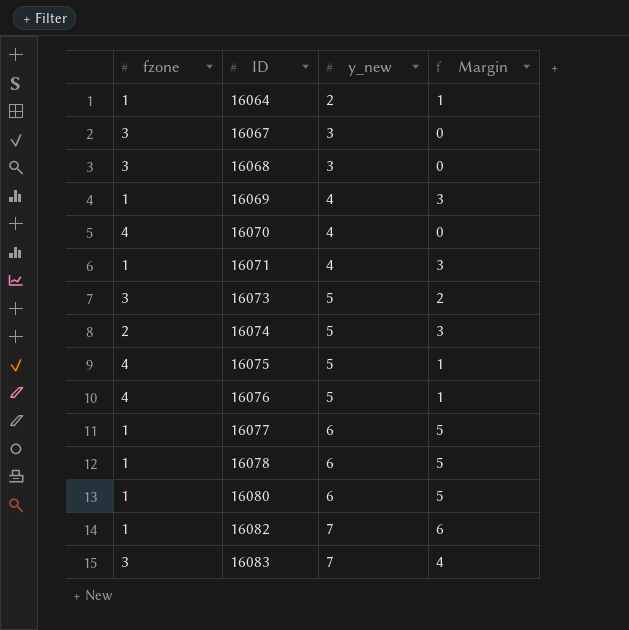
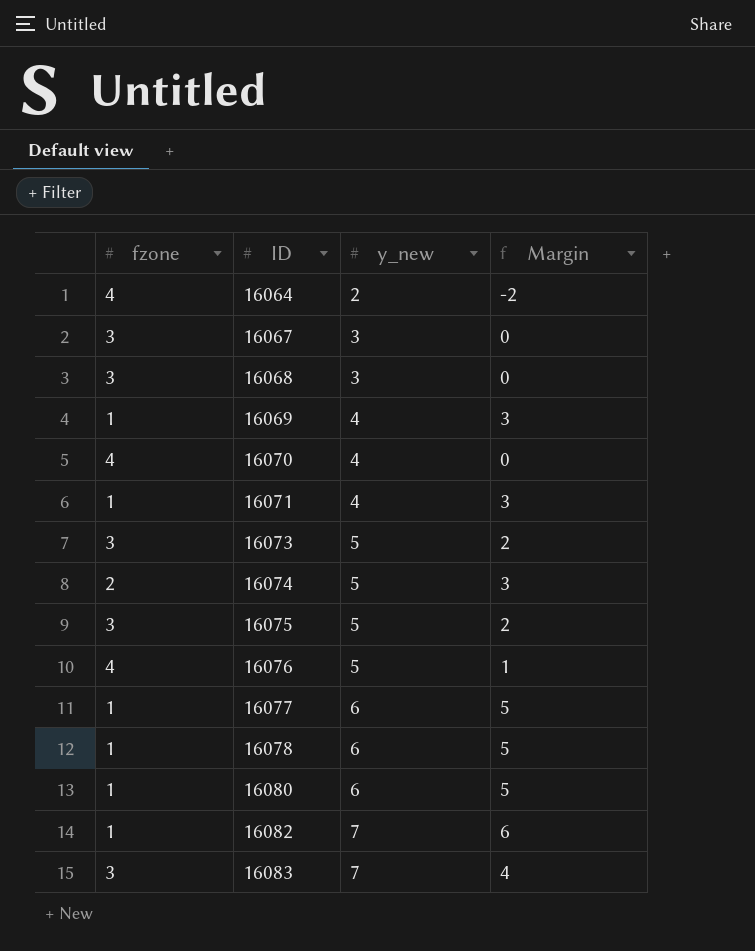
16064 | fzone: 1 -> 4
16064 | Margin: 1 -> -2
16075 | fzone: 4 -> 3
16075 | Margin: 1 -> 2

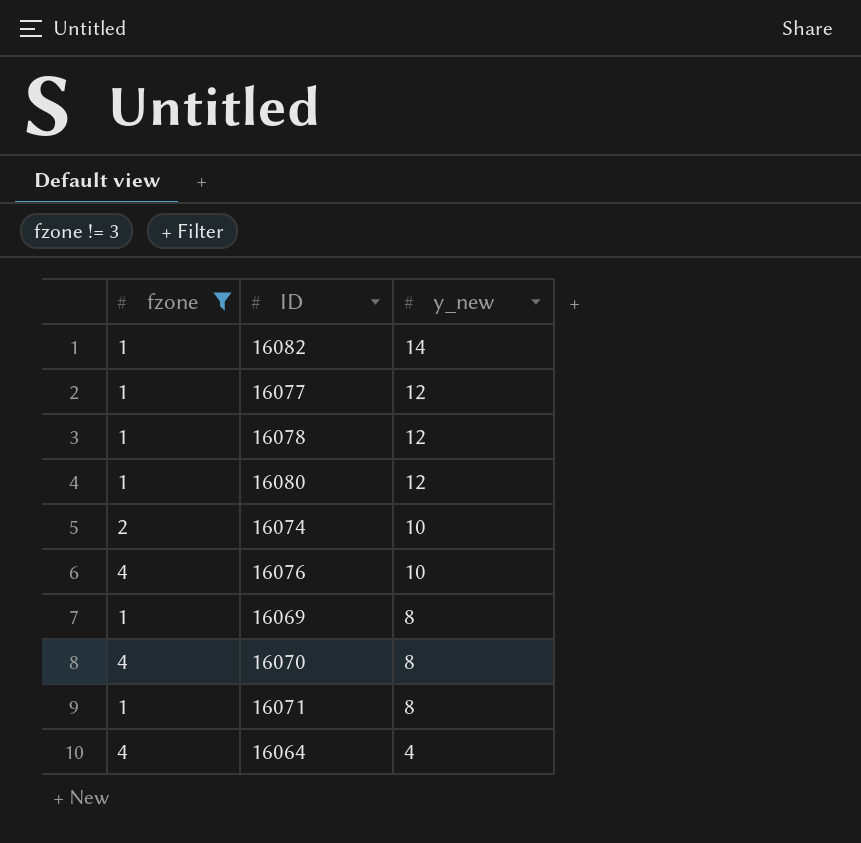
filter: none -> fzone != 3
row order: ID ascending -> y_new descending
column Margin | formula: [y_new] - [fzone] -> none
16082 | y_new: 7 -> 14
16077 | y_new: 6 -> 12
16078 | y_new: 6 -> 12
16080 | y_new: 6 -> 12
16074 | y_new: 5 -> 10
16076 | y_new: 5 -> 10
16069 | y_new: 4 -> 8
16070 | y_new: 4 -> 8
16071 | y_new: 4 -> 8
16064 | y_new: 2 -> 4

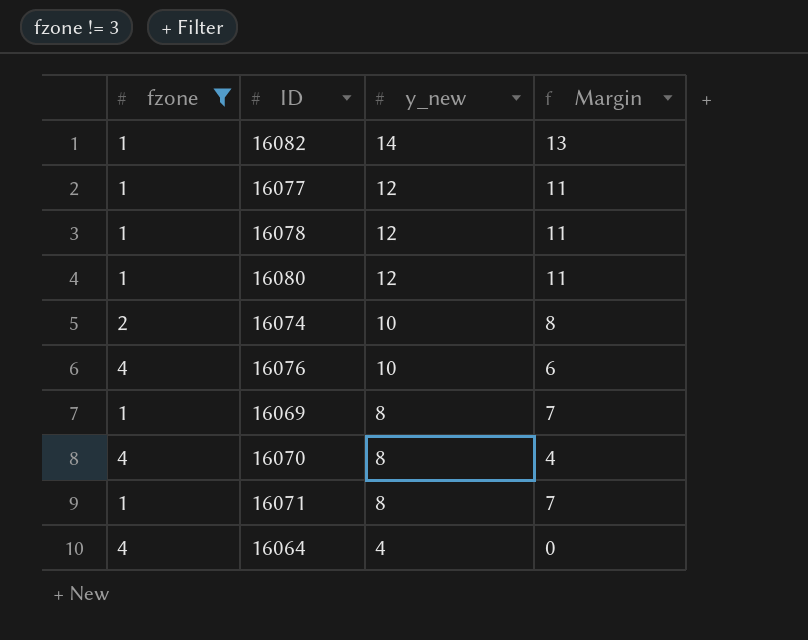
column Margin | formula: none -> [y_new] - [fzone]

